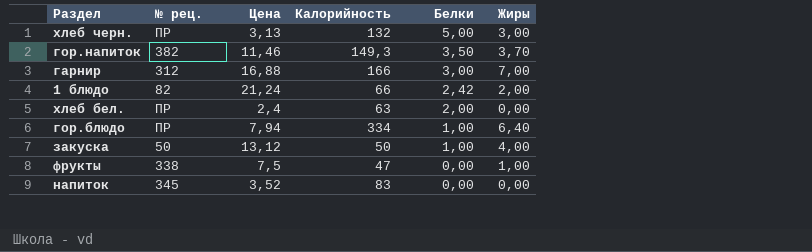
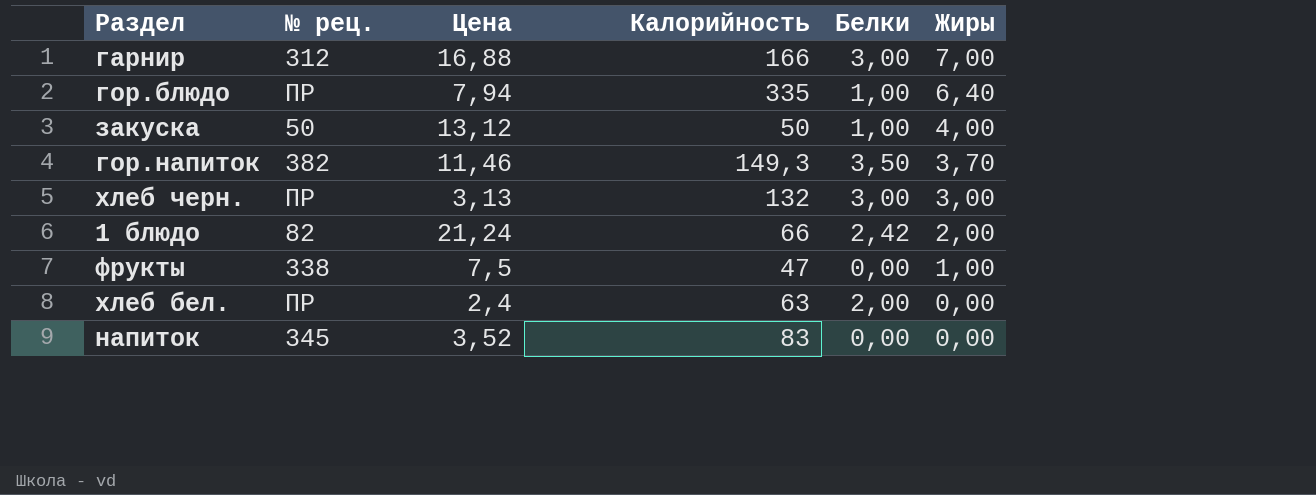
row order: Белки descending -> Жиры descending
гор.блюдо | Калорийность: 334 -> 335
хлеб черн. | Белки: 5,00 -> 3,00

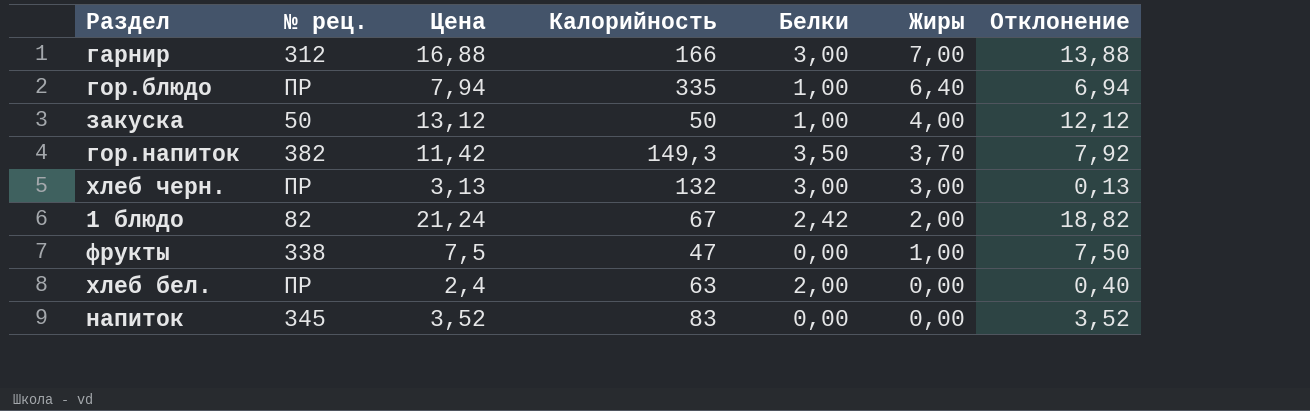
column Отклонение | formula: none -> [Цена] - [Белки]
гор.напиток | Цена: 11,46 -> 11,42
1 блюдо | Калорийность: 66 -> 67

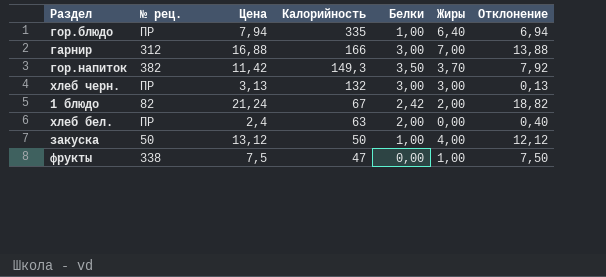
row order: Жиры descending -> Калорийность descending
row напиток: 345 | 3,52 | 83 | 0,00 | 0,00 | 3,52 -> none

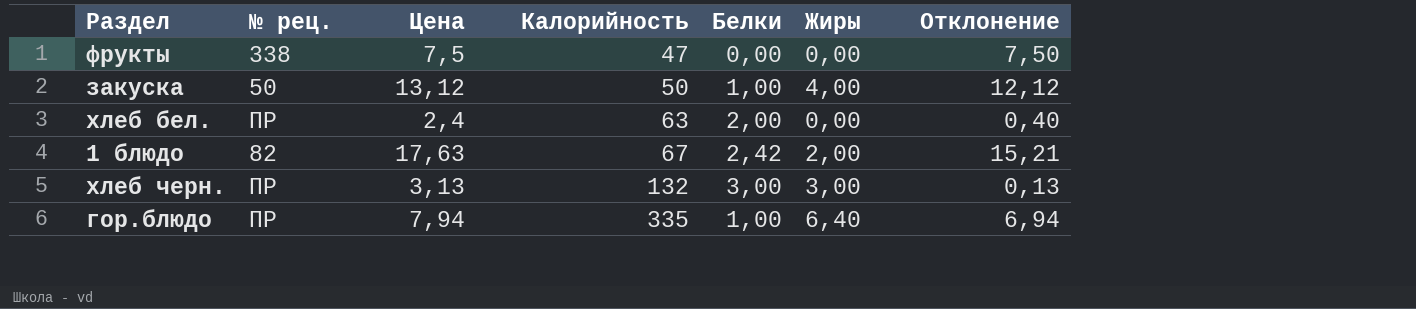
row order: Калорийность descending -> Калорийность ascending
row гарнир: 312 | 16,88 | 166 | 3,00 | 7,00 | 13,88 -> none
row гор.напиток: 382 | 11,42 | 149,3 | 3,50 | 3,70 | 7,92 -> none
фрукты | Жиры: 1,00 -> 0,00
1 блюдо | Цена: 21,24 -> 17,63
1 блюдо | Отклонение: 18,82 -> 15,21

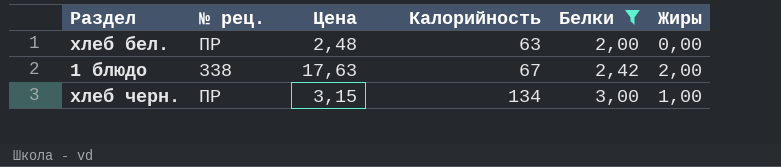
filter: none -> Белки >= 2,00
column Отклонение | formula: [Цена] - [Белки] -> none
хлеб бел. | Цена: 2,4 -> 2,48
1 блюдо | № рец.: 82 -> 338
хлеб черн. | Цена: 3,13 -> 3,15
хлеб черн. | Калорийность: 132 -> 134
хлеб черн. | Жиры: 3,00 -> 1,00

